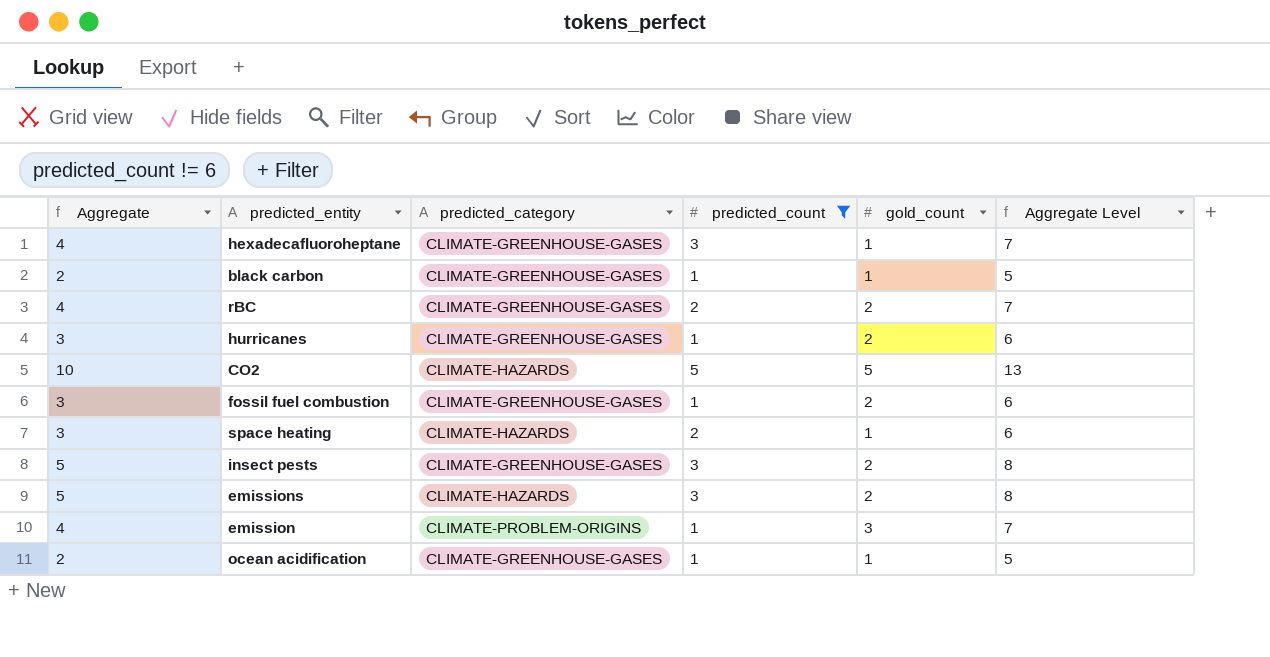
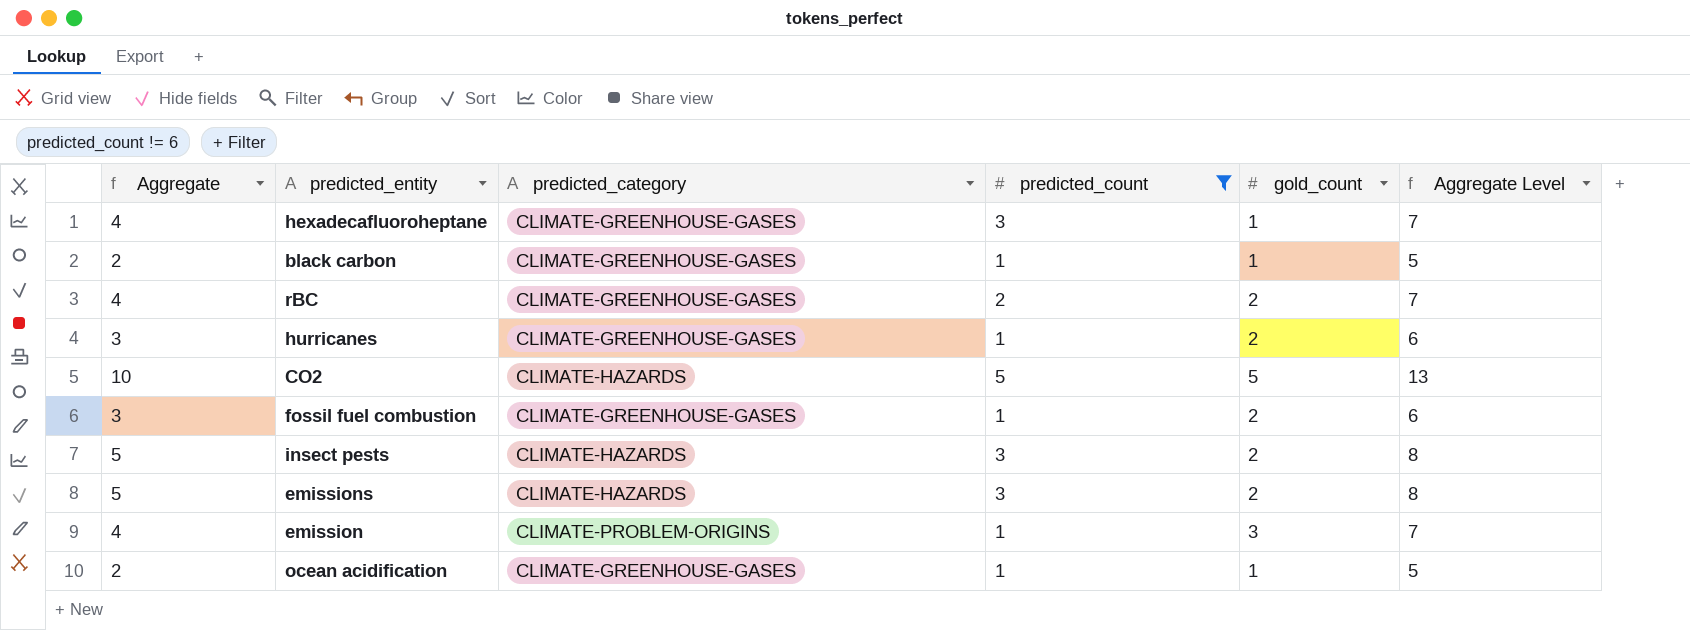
row space heating: 3 | CLIMATE-HAZARDS | 2 | 1 | 6 -> none
insect pests | predicted_category: CLIMATE-GREENHOUSE-GASES -> CLIMATE-HAZARDS

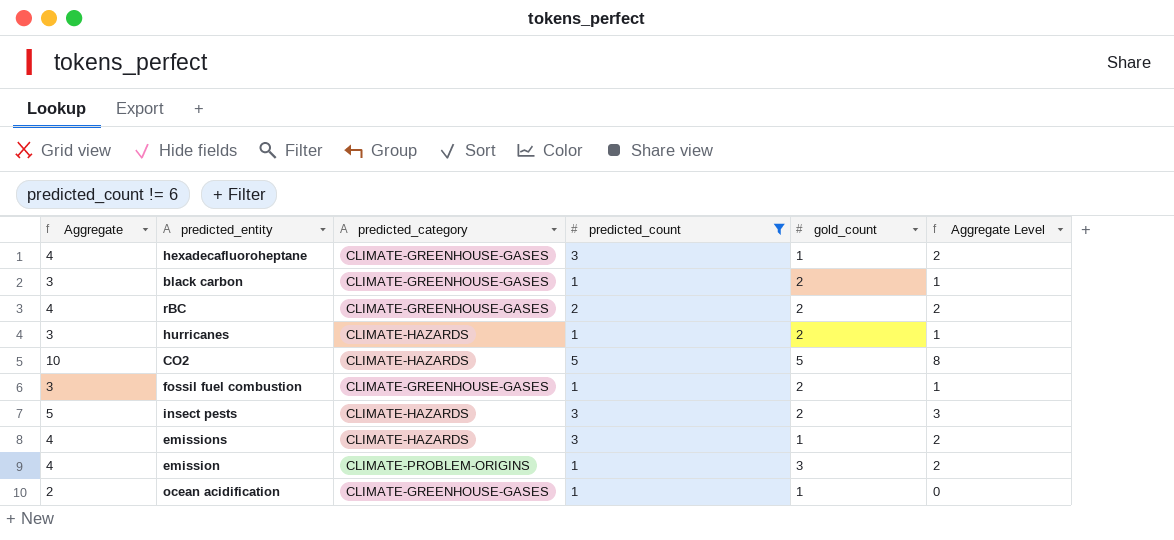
column Aggregate Level | formula: [Aggregate] + 3 -> [Aggregate] - 2
black carbon | Aggregate: 2 -> 3
black carbon | gold_count: 1 -> 2
hurricanes | predicted_category: CLIMATE-GREENHOUSE-GASES -> CLIMATE-HAZARDS
emissions | Aggregate: 5 -> 4
emissions | gold_count: 2 -> 1

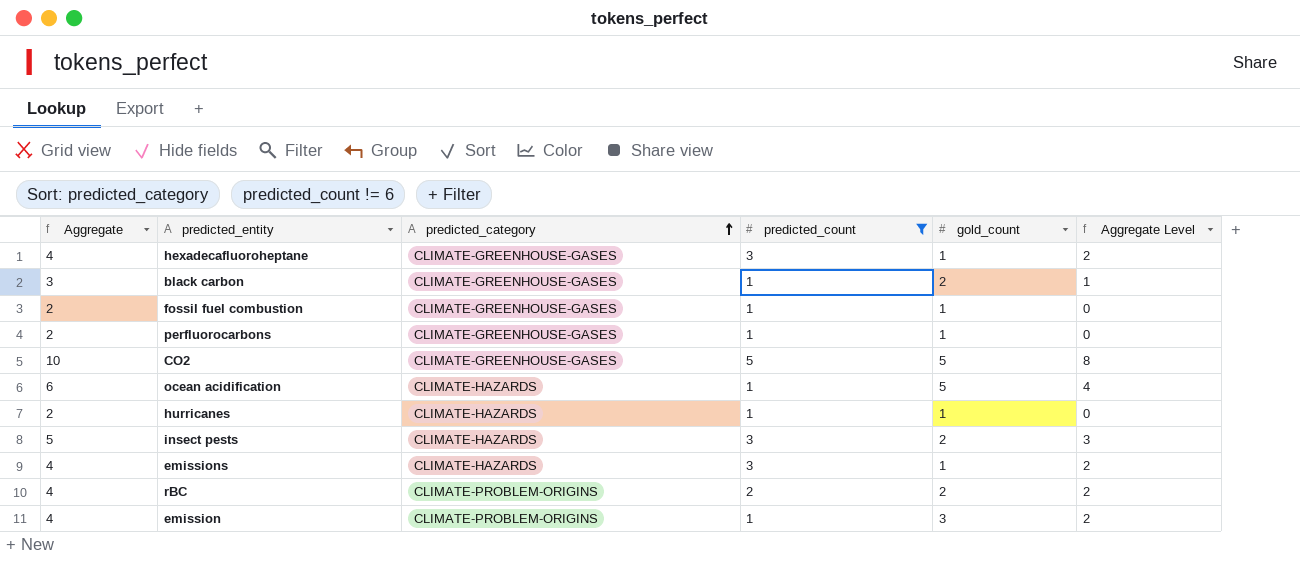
row order: none -> predicted_category ascending
fossil fuel combustion | Aggregate: 3 -> 2
fossil fuel combustion | gold_count: 2 -> 1
fossil fuel combustion | Aggregate Level: 1 -> 0
row perfluorocarbons: none -> 2 | CLIMATE-GREENHOUSE-GASES | 1 | 1 | 0
CO2 | predicted_category: CLIMATE-HAZARDS -> CLIMATE-GREENHOUSE-GASES
ocean acidification | Aggregate: 2 -> 6
ocean acidification | predicted_category: CLIMATE-GREENHOUSE-GASES -> CLIMATE-HAZARDS
ocean acidification | gold_count: 1 -> 5
ocean acidification | Aggregate Level: 0 -> 4
hurricanes | Aggregate: 3 -> 2
hurricanes | gold_count: 2 -> 1
hurricanes | Aggregate Level: 1 -> 0
rBC | predicted_category: CLIMATE-GREENHOUSE-GASES -> CLIMATE-PROBLEM-ORIGINS

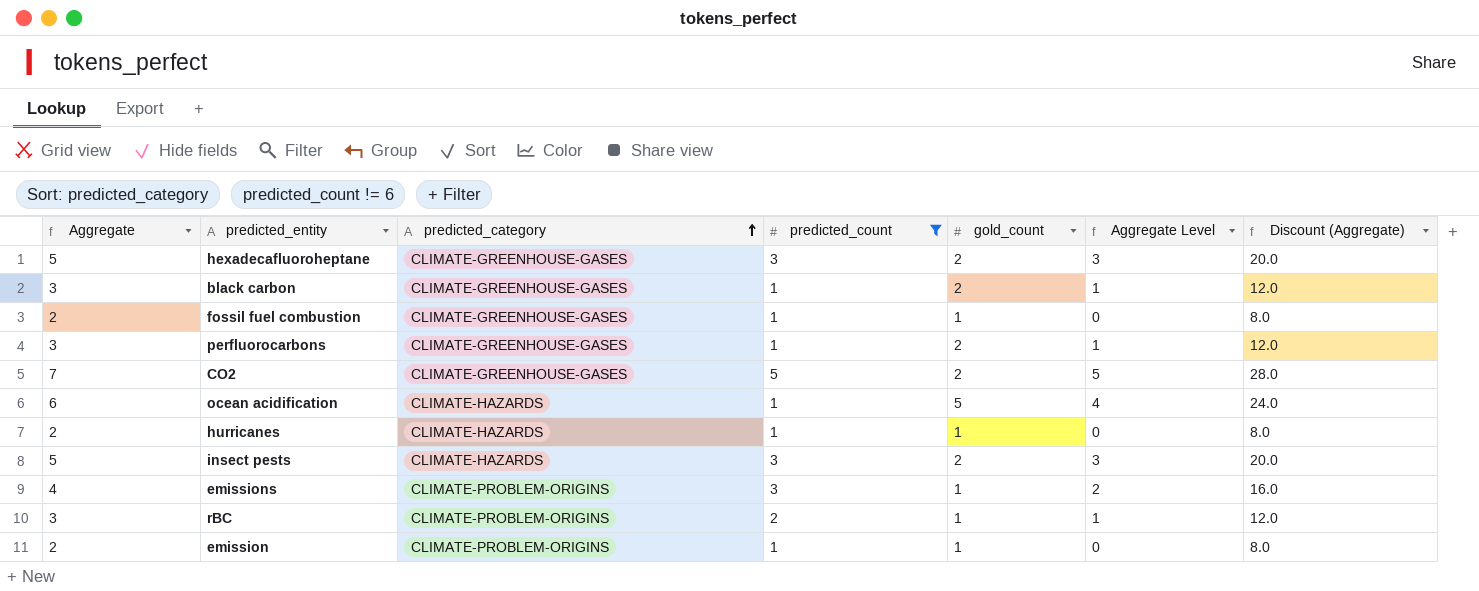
column Discount (Aggregate) | formula: none -> [Aggregate] * 4
hexadecafluoroheptane | Aggregate: 4 -> 5
hexadecafluoroheptane | gold_count: 1 -> 2
hexadecafluoroheptane | Aggregate Level: 2 -> 3
perfluorocarbons | Aggregate: 2 -> 3
perfluorocarbons | gold_count: 1 -> 2
perfluorocarbons | Aggregate Level: 0 -> 1
CO2 | Aggregate: 10 -> 7
CO2 | gold_count: 5 -> 2
CO2 | Aggregate Level: 8 -> 5
emissions | predicted_category: CLIMATE-HAZARDS -> CLIMATE-PROBLEM-ORIGINS
rBC | Aggregate: 4 -> 3
rBC | gold_count: 2 -> 1
rBC | Aggregate Level: 2 -> 1
emission | Aggregate: 4 -> 2
emission | gold_count: 3 -> 1
emission | Aggregate Level: 2 -> 0

